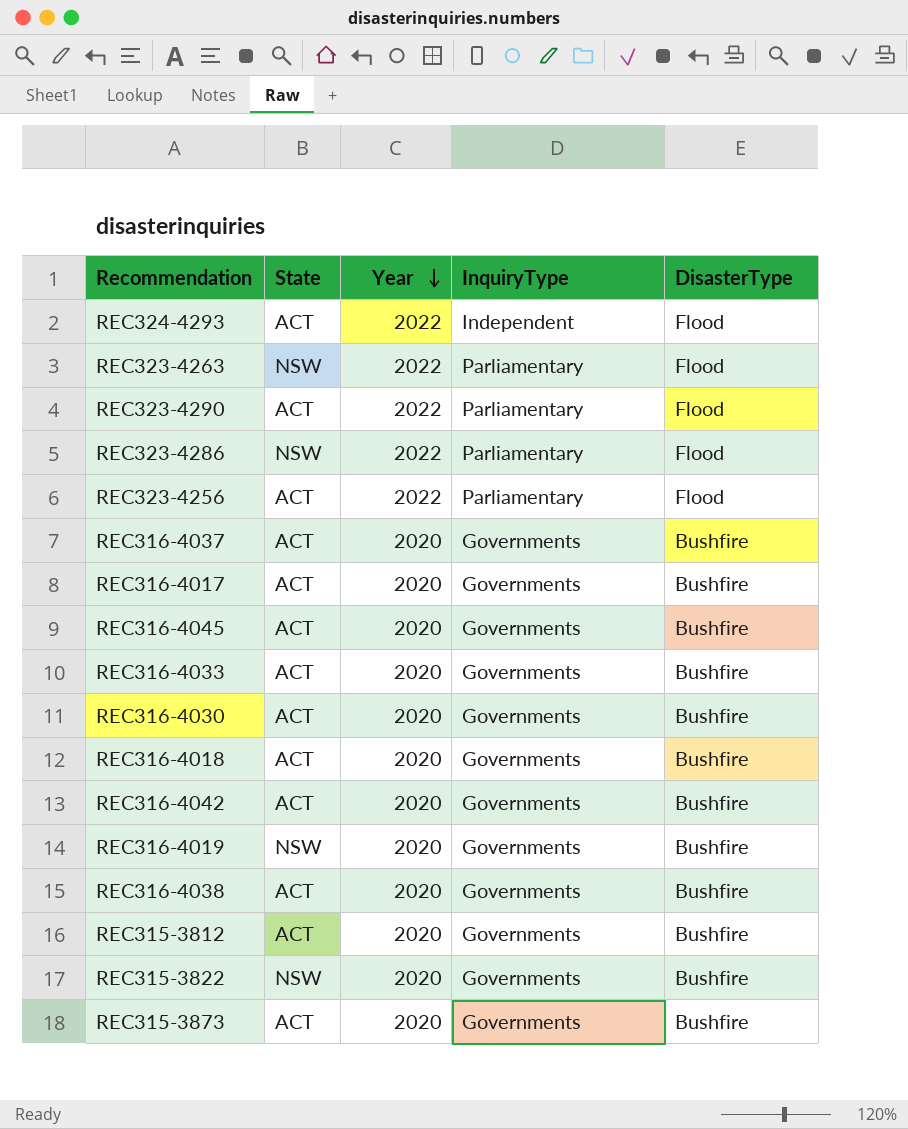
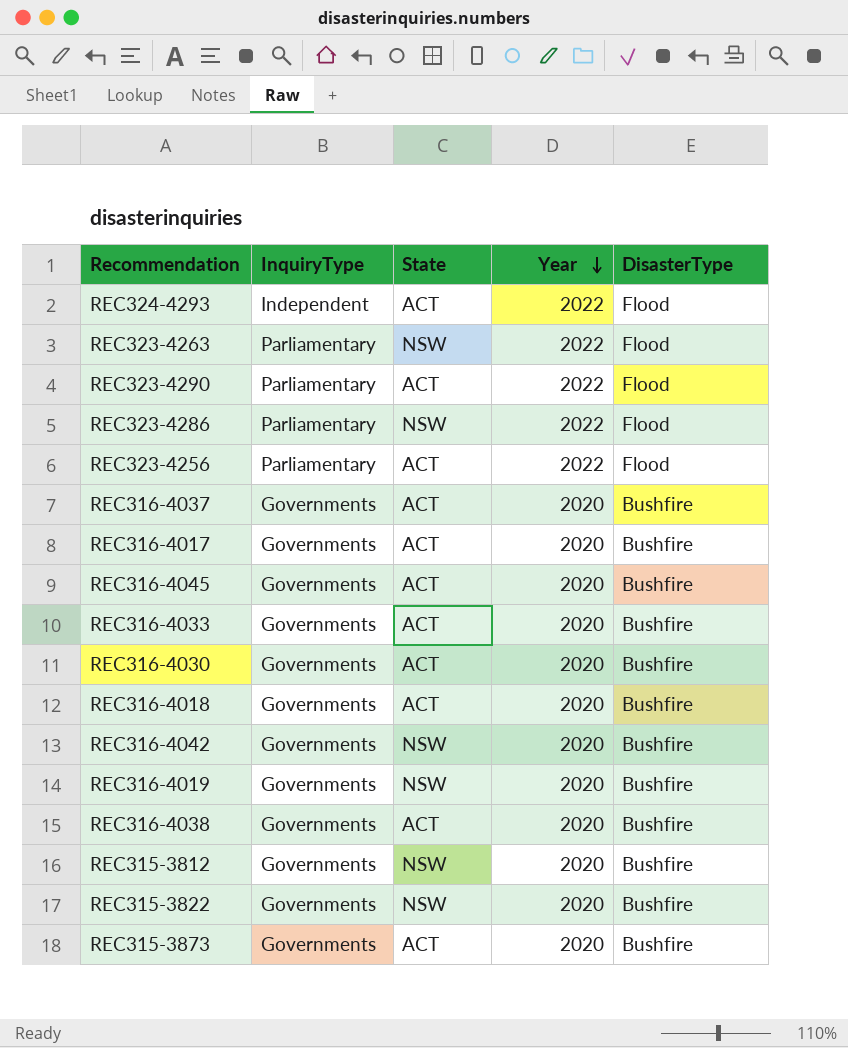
column InquiryType | position: 4 -> 2
REC316-4042 | State: ACT -> NSW
REC315-3812 | State: ACT -> NSW

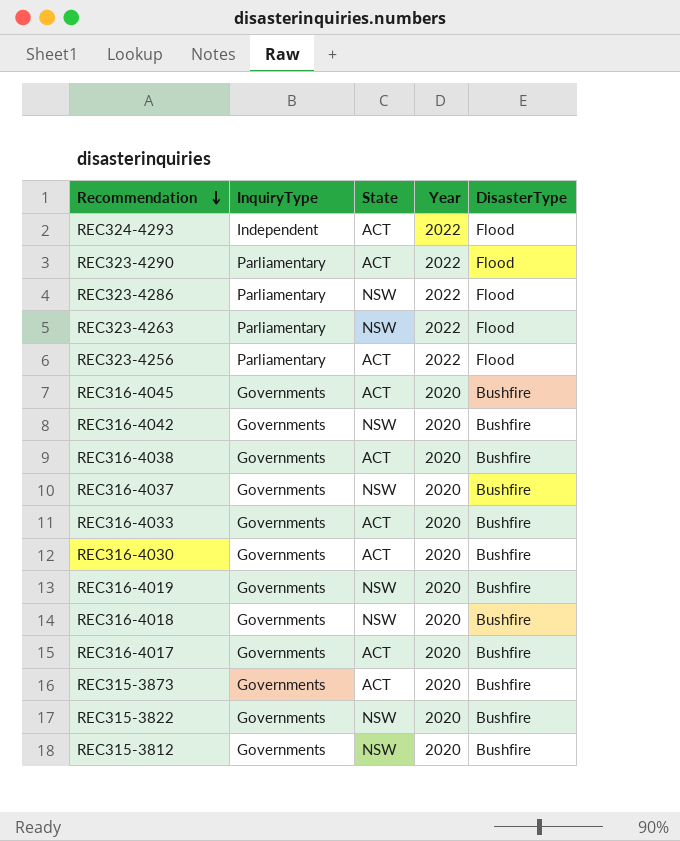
row order: Year descending -> Recommendation descending
REC316-4037 | State: ACT -> NSW
REC316-4018 | State: ACT -> NSW

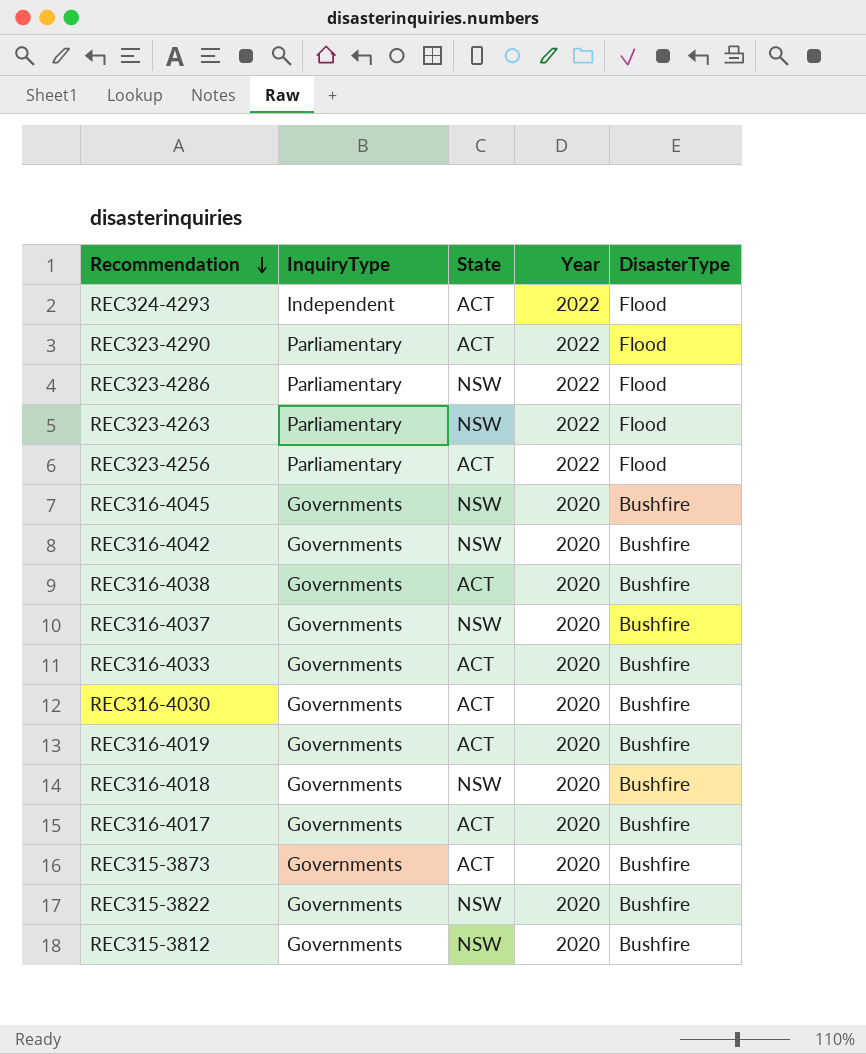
REC316-4045 | State: ACT -> NSW
REC316-4019 | State: NSW -> ACT

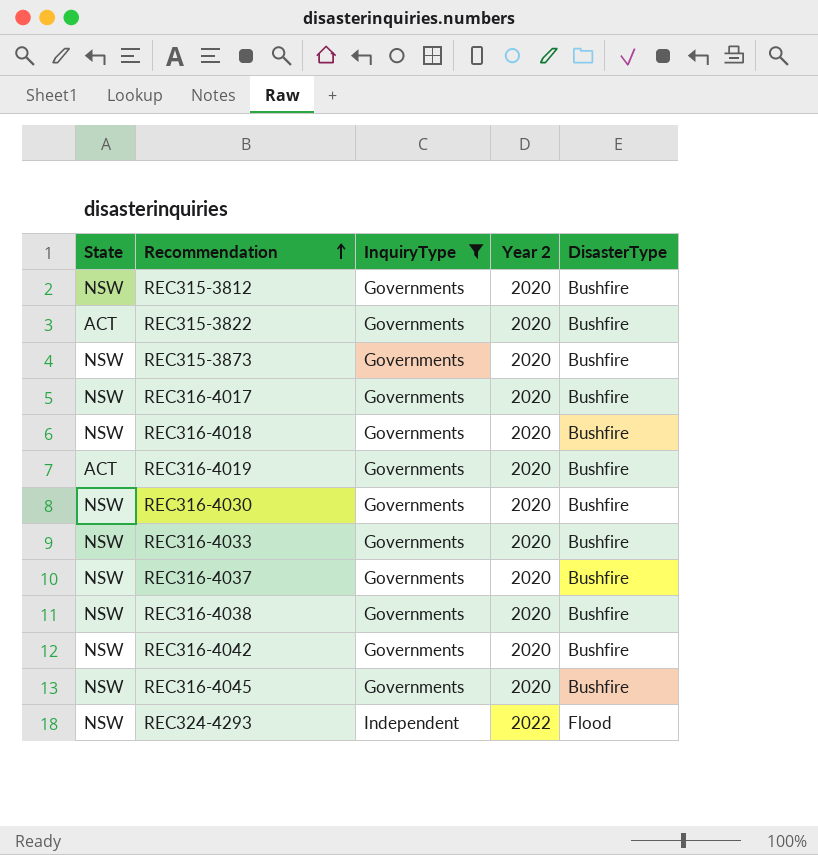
filter: none -> InquiryType != Parliamentary
row order: Recommendation descending -> Recommendation ascending
column State | position: 3 -> 1
column name: Year -> Year 2
REC315-3822 | State: NSW -> ACT
REC315-3873 | State: ACT -> NSW
REC316-4017 | State: ACT -> NSW
REC316-4030 | State: ACT -> NSW
REC316-4033 | State: ACT -> NSW
REC316-4038 | State: ACT -> NSW
REC324-4293 | State: ACT -> NSW

